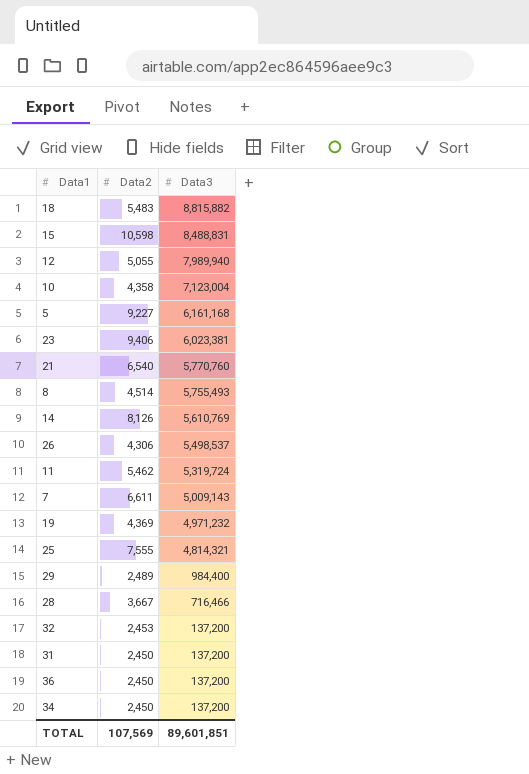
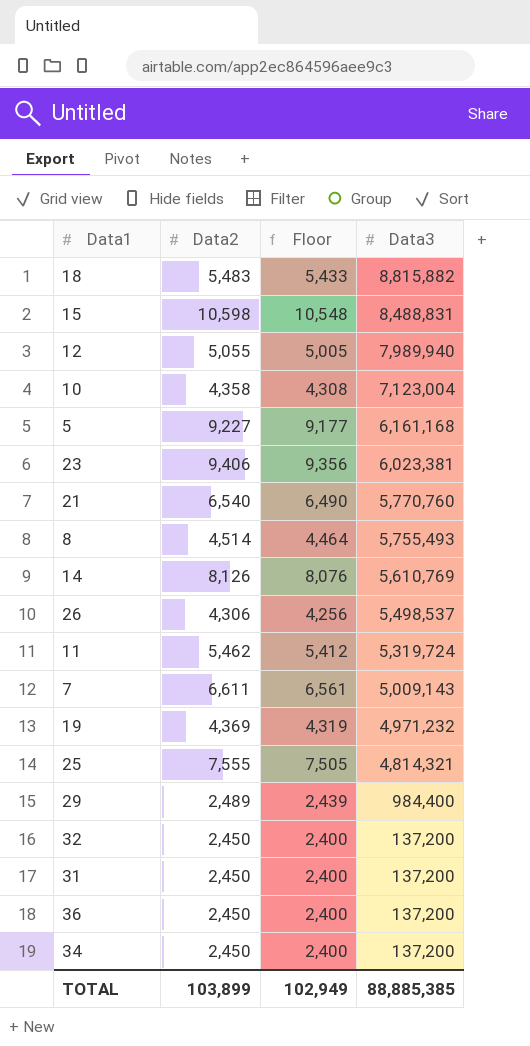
column Floor | formula: none -> [Data2] - 50
row 28: 3,667 | 716,466 -> none
32 | Data2: 2,453 -> 2,450
TOTAL | Data2: 107,569 -> 103,899
TOTAL | Data3: 89,601,851 -> 88,885,385

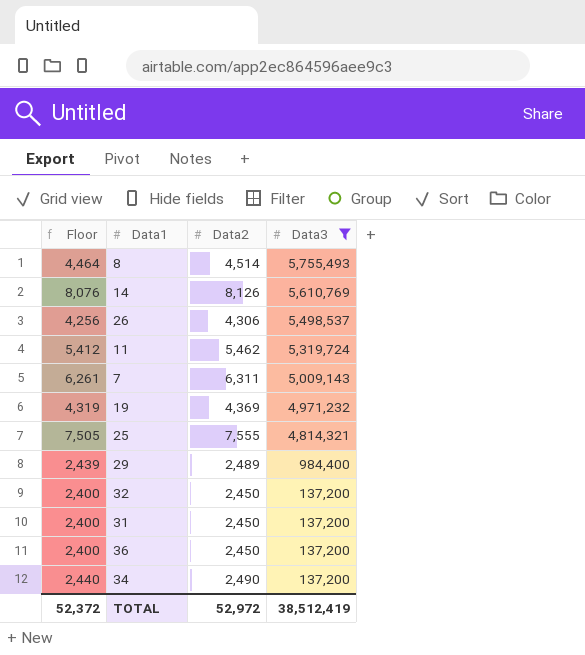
filter: none -> Data3 <= 5,755,493
column Floor | position: 3 -> 1
7 | Floor: 6,561 -> 6,261
7 | Data2: 6,611 -> 6,311
34 | Floor: 2,400 -> 2,440
34 | Data2: 2,450 -> 2,490
TOTAL | Floor: 102,949 -> 52,372
TOTAL | Data2: 103,899 -> 52,972
TOTAL | Data3: 88,885,385 -> 38,512,419

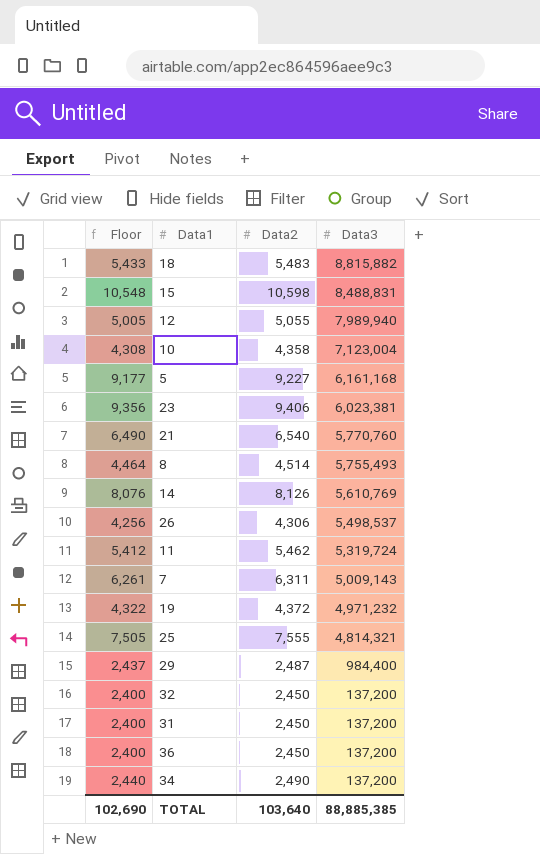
filter: Data3 <= 5,755,493 -> none
19 | Floor: 4,319 -> 4,322
19 | Data2: 4,369 -> 4,372
29 | Floor: 2,439 -> 2,437
29 | Data2: 2,489 -> 2,487
TOTAL | Floor: 52,372 -> 102,690
TOTAL | Data2: 52,972 -> 103,640
TOTAL | Data3: 38,512,419 -> 88,885,385

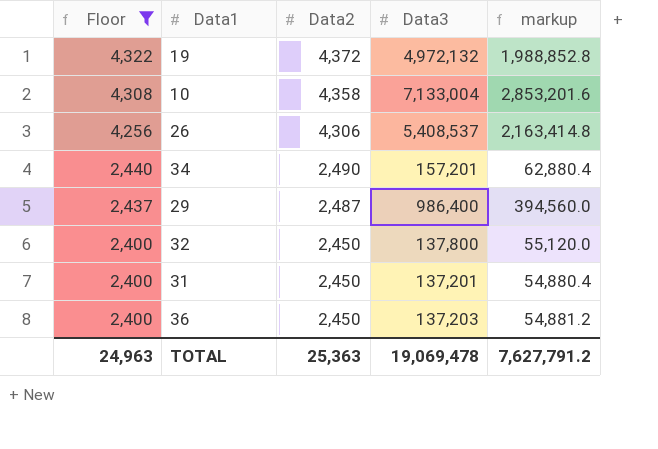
filter: none -> Floor <= 4,322
row order: Data3 descending -> Floor descending
column markup | formula: none -> [Data3] * 0.4
19 | Data3: 4,971,232 -> 4,972,132
10 | Data3: 7,123,004 -> 7,133,004
26 | Data3: 5,498,537 -> 5,408,537
34 | Data3: 137,200 -> 157,201
29 | Data3: 984,400 -> 986,400
32 | Data3: 137,200 -> 137,800
31 | Data3: 137,200 -> 137,201
36 | Data3: 137,200 -> 137,203
TOTAL | Floor: 102,690 -> 24,963
TOTAL | Data2: 103,640 -> 25,363
TOTAL | Data3: 88,885,385 -> 19,069,478

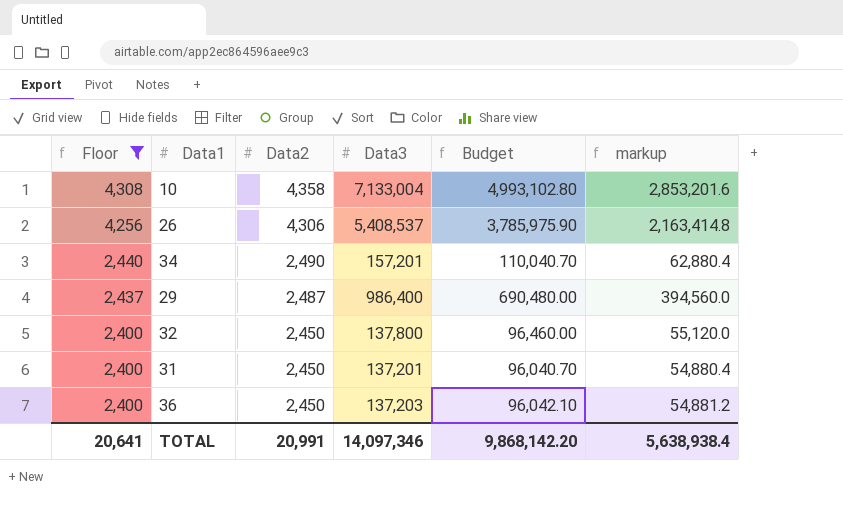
column Budget | formula: none -> [Data3] * 0.7
row 19: 4,322 | 4,372 | 4,972,132 | 1,988,852.8 -> none
TOTAL | Floor: 24,963 -> 20,641
TOTAL | Data2: 25,363 -> 20,991
TOTAL | Data3: 19,069,478 -> 14,097,346
TOTAL | markup: 7,627,791.2 -> 5,638,938.4

